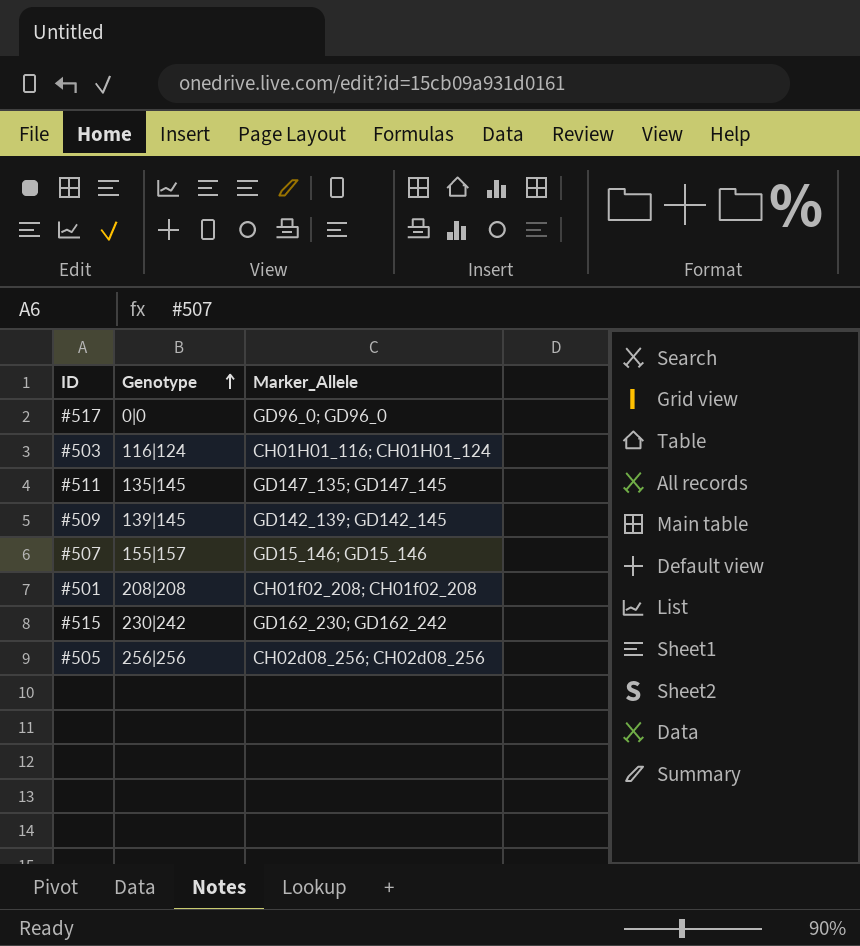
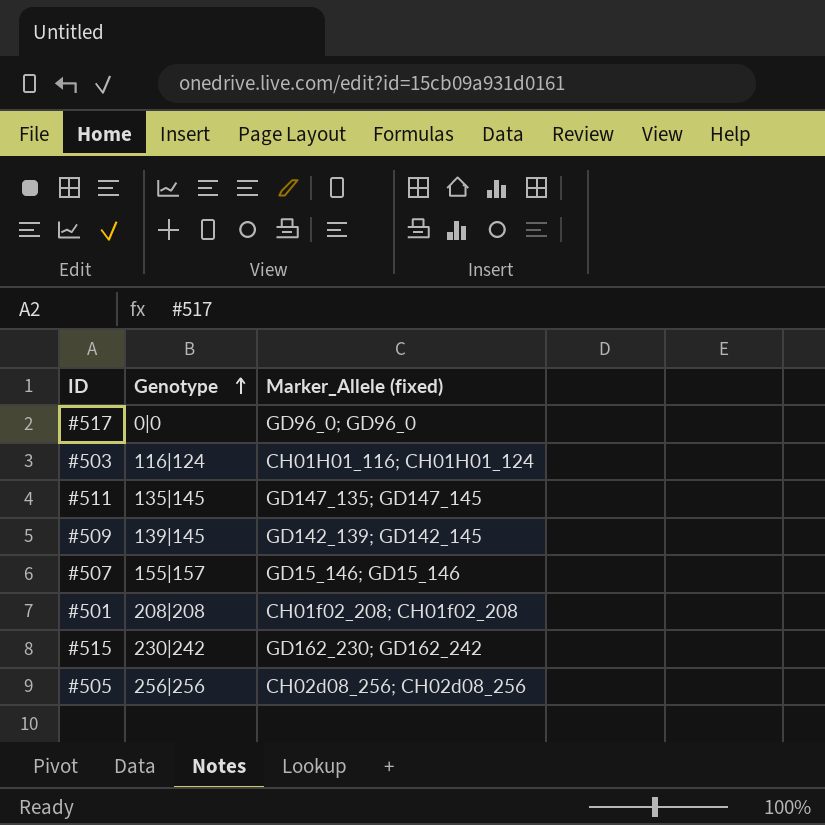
column name: Marker_Allele -> Marker_Allele (fixed)

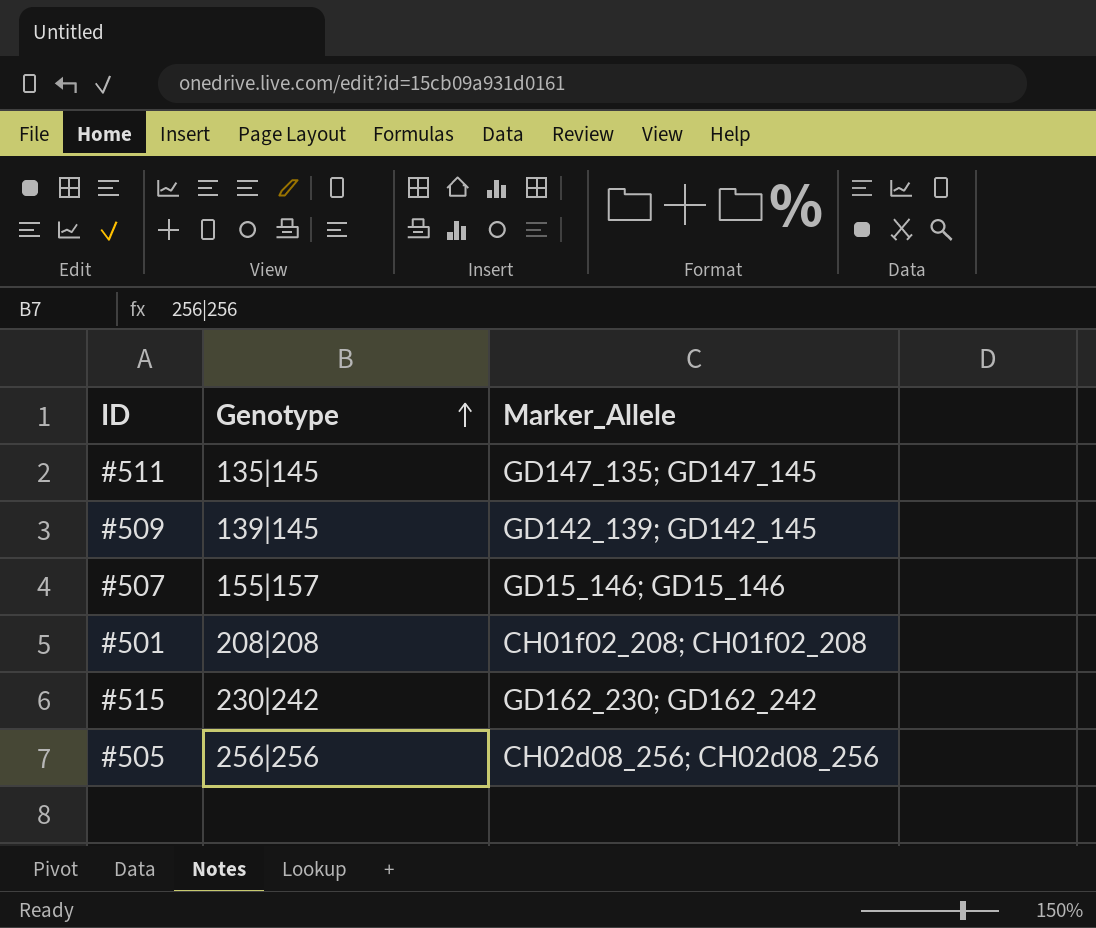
column name: Marker_Allele (fixed) -> Marker_Allele
row #517: 0|0 | GD96_0; GD96_0 -> none
row #503: 116|124 | CH01H01_116; CH01H01_124 -> none

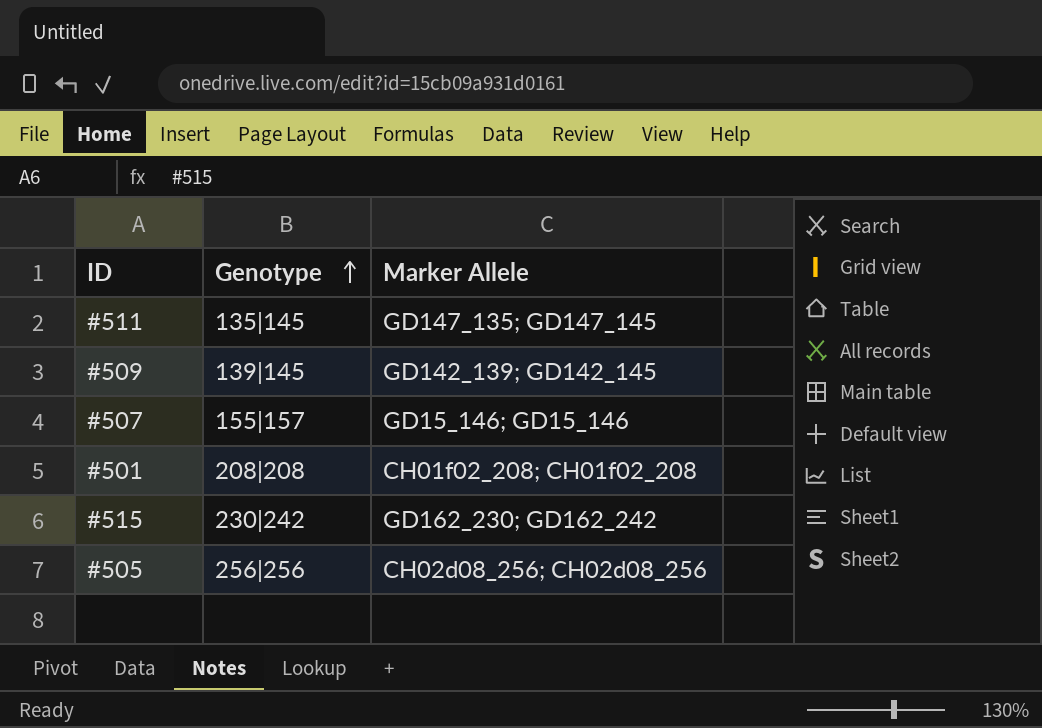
column name: Marker_Allele -> Marker Allele

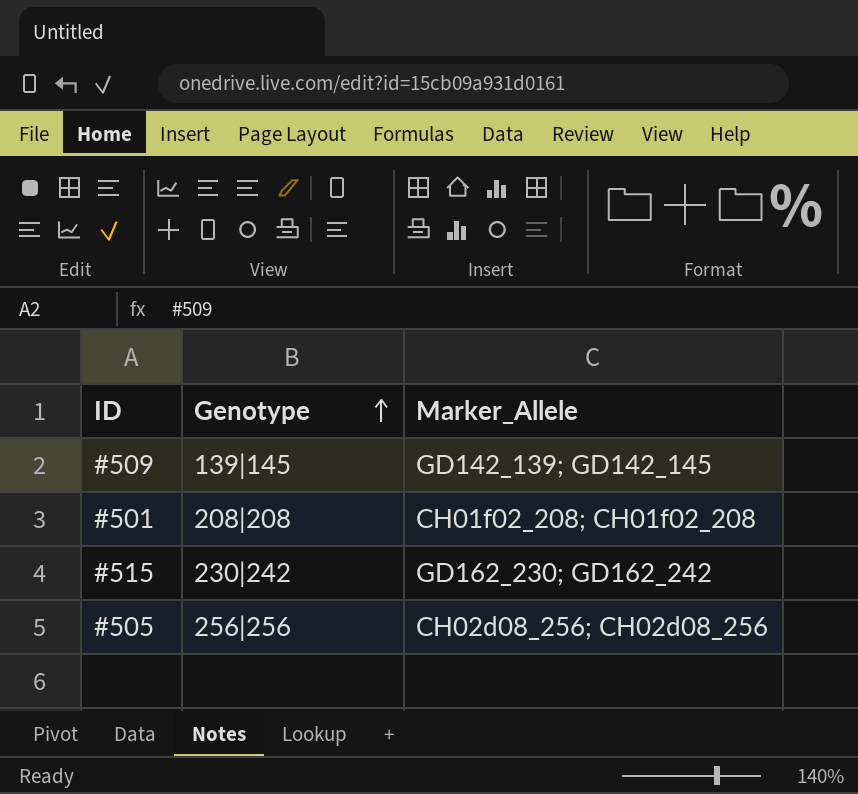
column name: Marker Allele -> Marker_Allele
row #511: 135|145 | GD147_135; GD147_145 -> none
row #507: 155|157 | GD15_146; GD15_146 -> none

